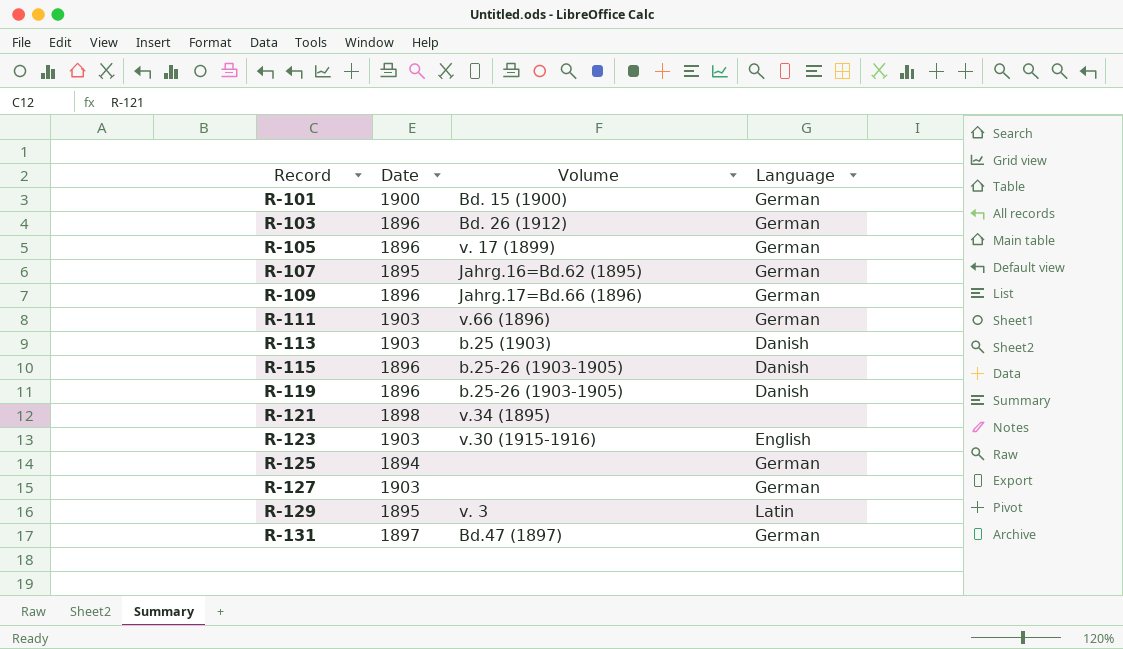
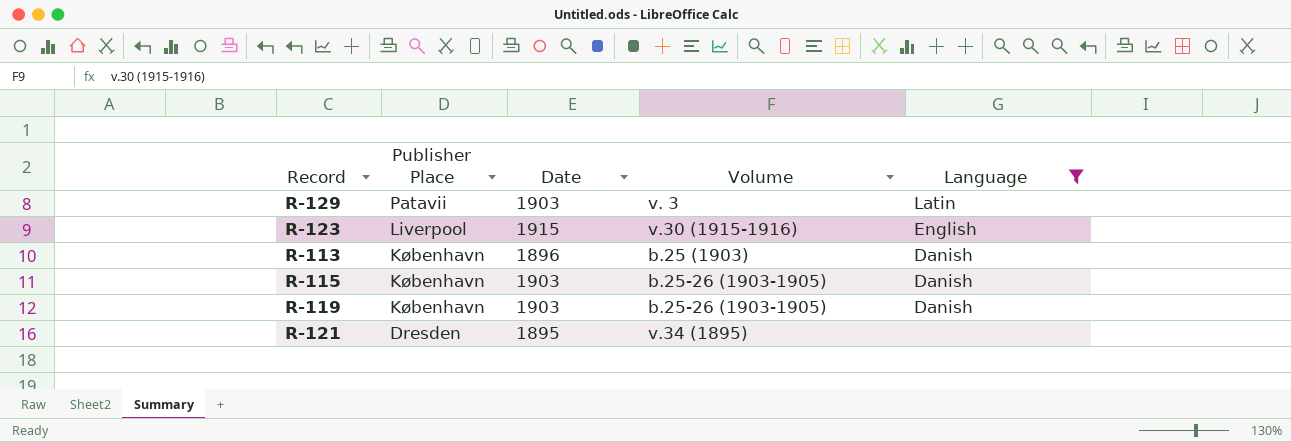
filter: none -> Language != German
row order: Record ascending -> Publisher Place descending
column Publisher Place | position: none -> 2
R-129 | Date: 1895 -> 1903
R-123 | Date: 1903 -> 1915
R-113 | Date: 1903 -> 1896
R-115 | Date: 1896 -> 1903
R-119 | Date: 1896 -> 1903
R-121 | Date: 1898 -> 1895

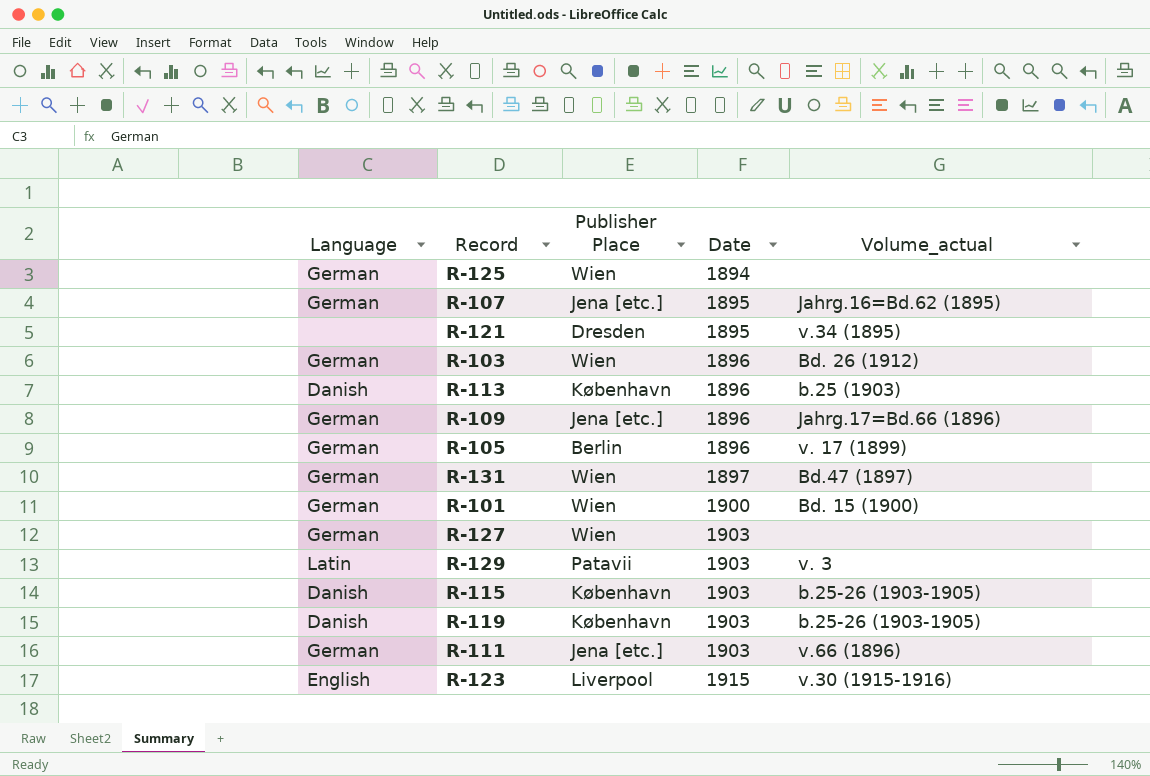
filter: Language != German -> none
row order: Publisher Place descending -> Date ascending
column Language | position: 5 -> 1
column name: Volume -> Volume_actual

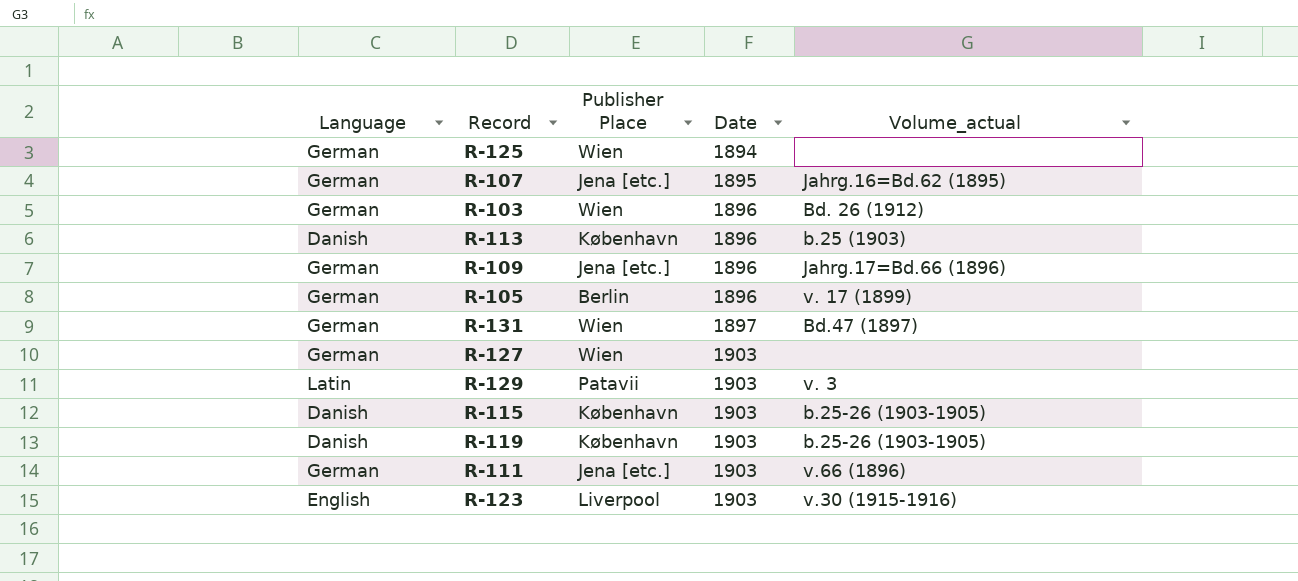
row R-121: none | Dresden | 1895 | v.34 (1895) -> none
row R-101: German | Wien | 1900 | Bd. 15 (1900) -> none
R-123 | Date: 1915 -> 1903

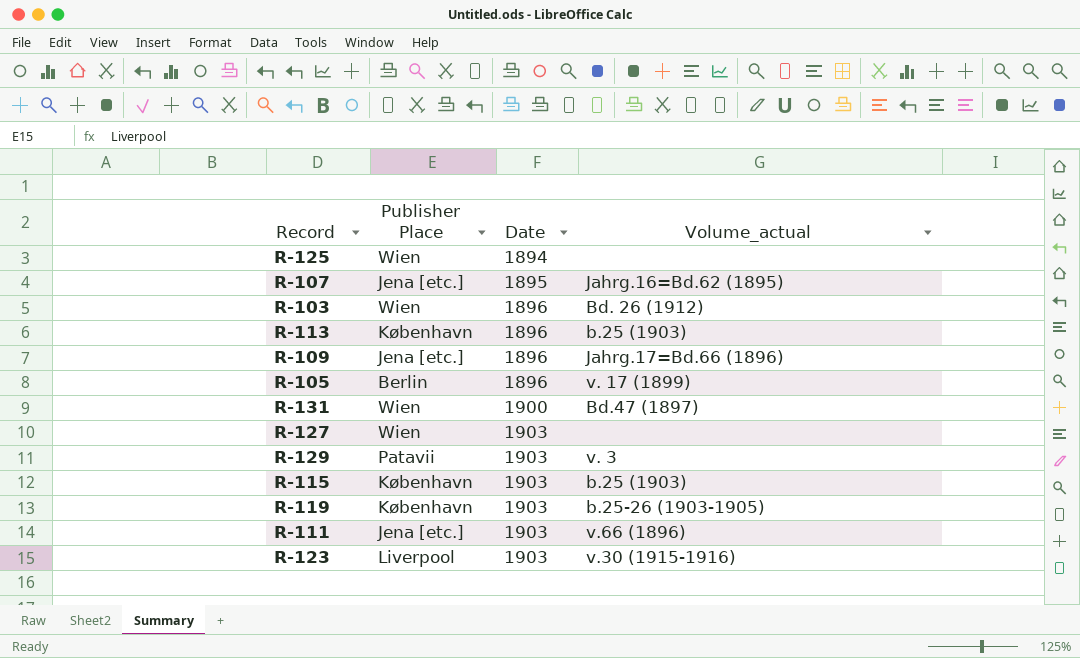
column Language | position: 1 -> none
R-131 | Date: 1897 -> 1900
R-115 | Volume_actual: b.25-26 (1903-1905) -> b.25 (1903)

